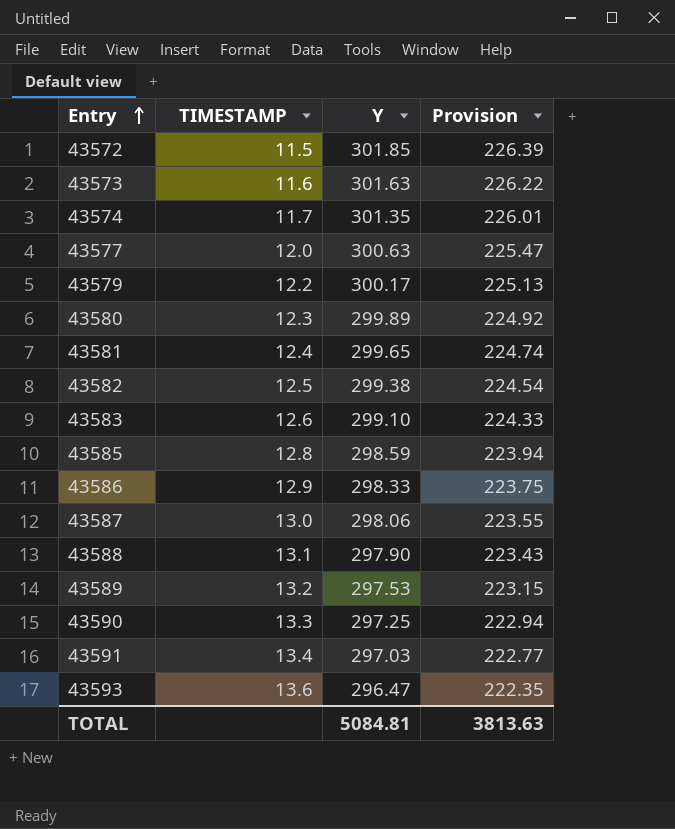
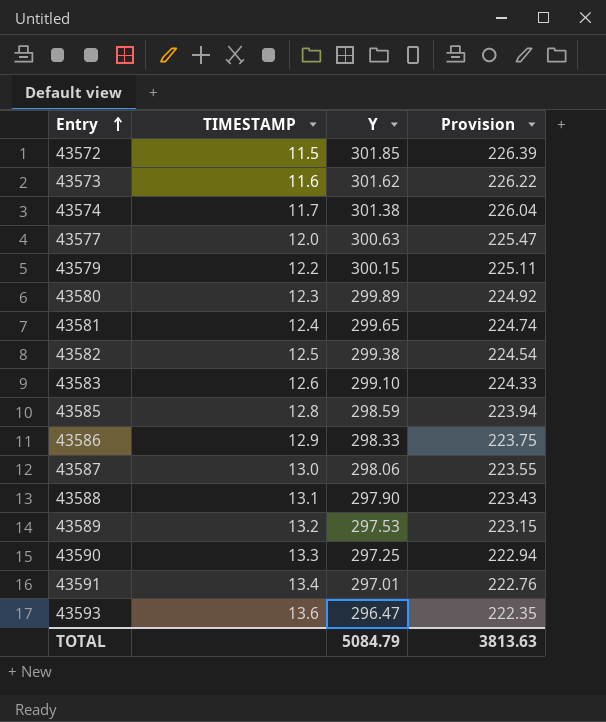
43573 | Y: 301.63 -> 301.62
43574 | Y: 301.35 -> 301.38
43574 | Provision: 226.01 -> 226.04
43579 | Y: 300.17 -> 300.15
43579 | Provision: 225.13 -> 225.11
43591 | Y: 297.03 -> 297.01
43591 | Provision: 222.77 -> 222.76
TOTAL | Y: 5084.81 -> 5084.79

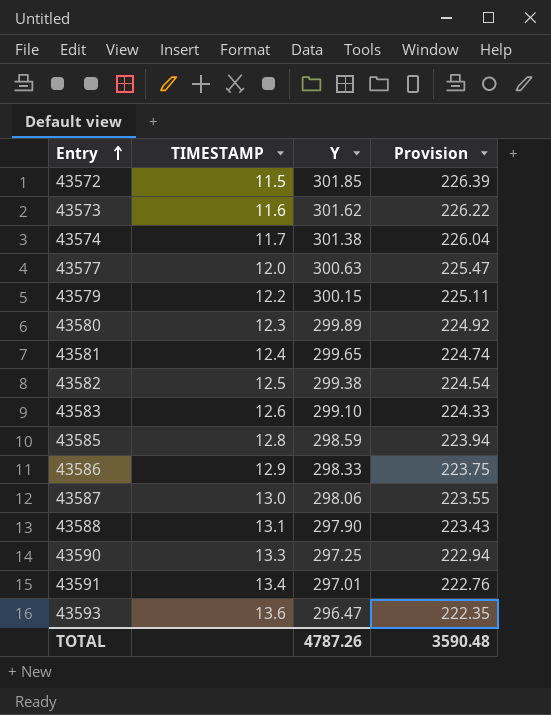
row 43589: 13.2 | 297.53 | 223.15 -> none
TOTAL | Y: 5084.79 -> 4787.26
TOTAL | Provision: 3813.63 -> 3590.48

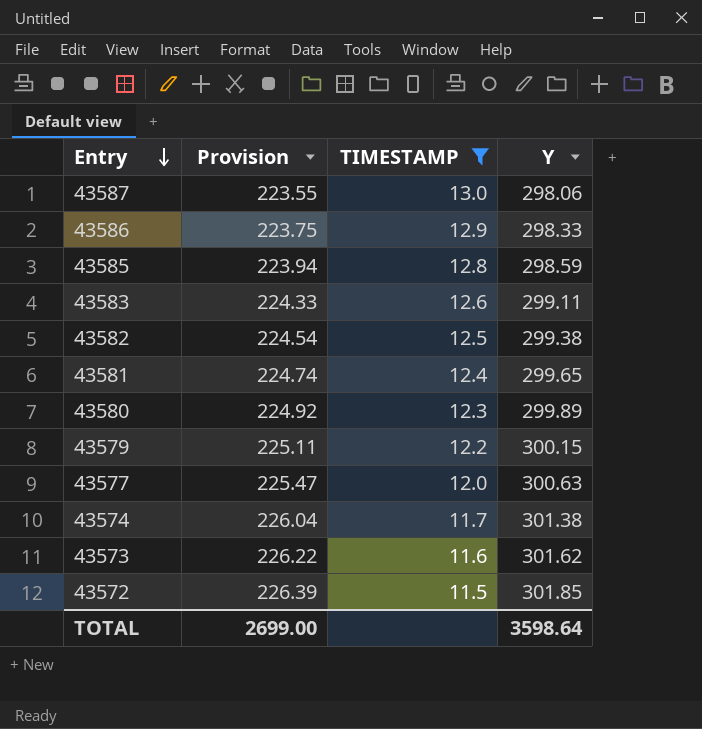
filter: none -> TIMESTAMP <= 13.0
row order: Entry ascending -> Entry descending
column Provision | position: 4 -> 2
43583 | Y: 299.10 -> 299.11
TOTAL | Provision: 3590.48 -> 2699.00
TOTAL | Y: 4787.26 -> 3598.64

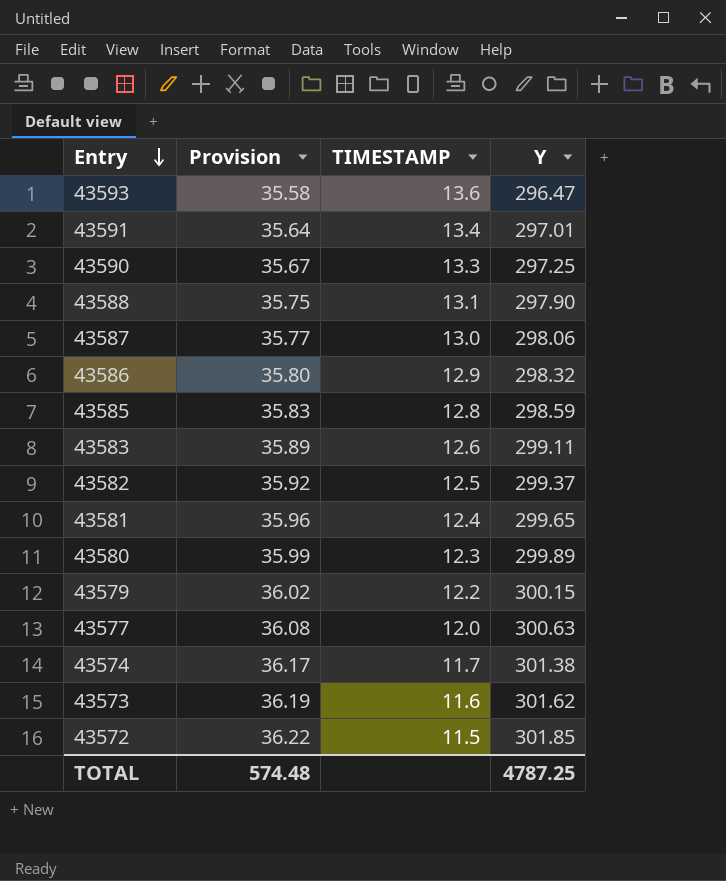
filter: TIMESTAMP <= 13.0 -> none
column Provision | formula: [Y] * 0.75 -> [Y] * 0.12
43586 | Y: 298.33 -> 298.32
43582 | Y: 299.38 -> 299.37
TOTAL | Provision: 2699.00 -> 574.48
TOTAL | Y: 3598.64 -> 4787.25

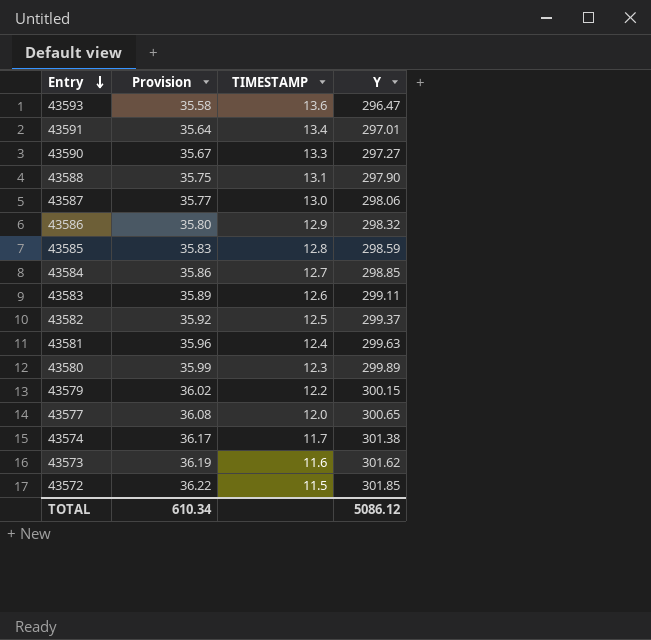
43590 | Y: 297.25 -> 297.27
row 43584: none -> 35.86 | 12.7 | 298.85
43581 | Y: 299.65 -> 299.63
43577 | Y: 300.63 -> 300.65
TOTAL | Provision: 574.48 -> 610.34
TOTAL | Y: 4787.25 -> 5086.12

